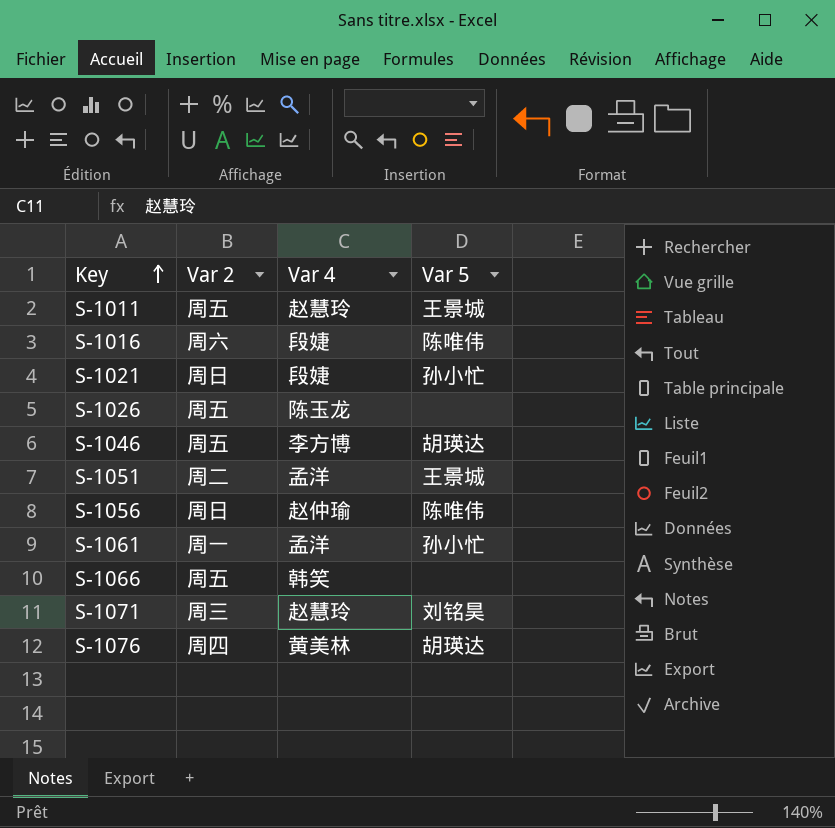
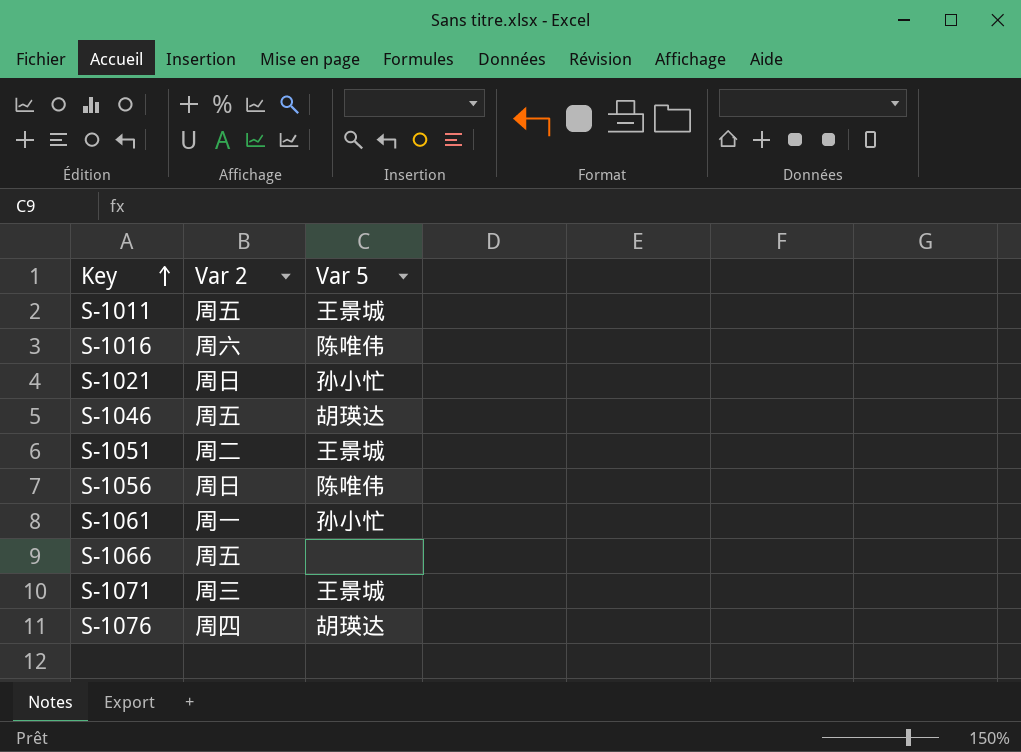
column Var 4 | position: 3 -> none
row S-1026: 周五 | 陈玉龙 | none -> none
S-1071 | Var 5: 刘铭昊 -> 王景城

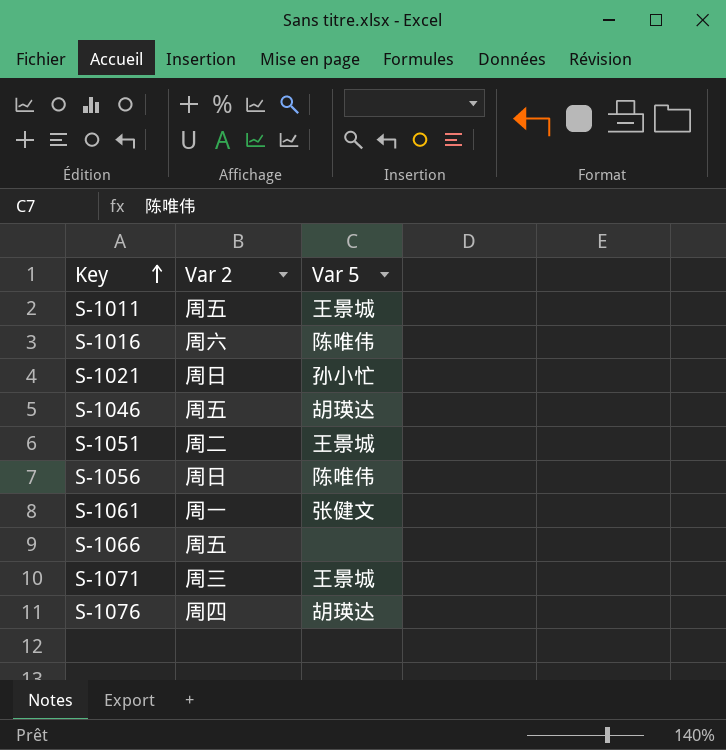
S-1061 | Var 5: 孙小忙 -> 张健文

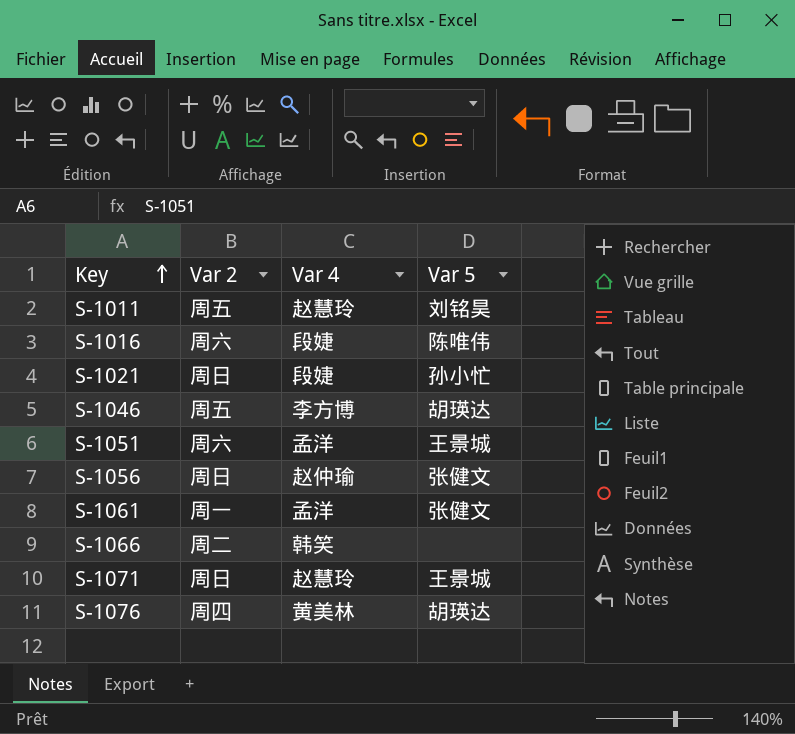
column Var 4 | position: none -> 3
S-1011 | Var 5: 王景城 -> 刘铭昊
S-1051 | Var 2: 周二 -> 周六
S-1056 | Var 5: 陈唯伟 -> 张健文
S-1066 | Var 2: 周五 -> 周二
S-1071 | Var 2: 周三 -> 周日

